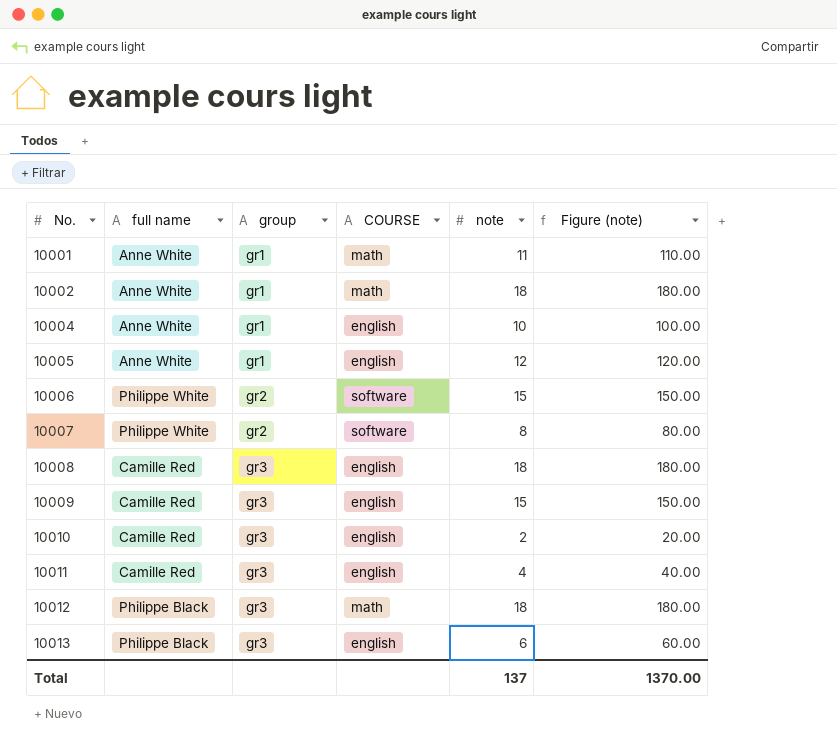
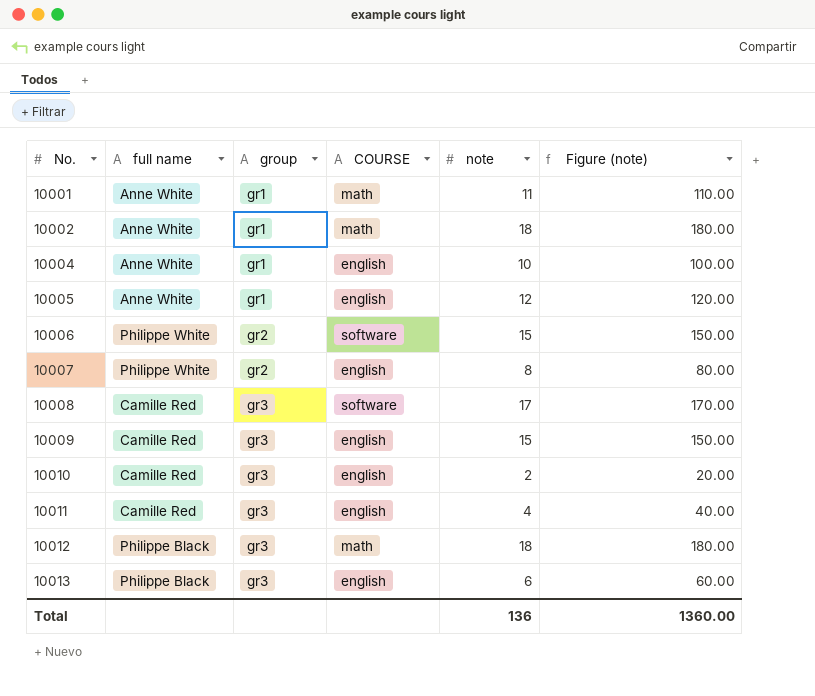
10007 | COURSE: software -> english
10008 | COURSE: english -> software
10008 | note: 18 -> 17
10008 | Figure (note): 180.00 -> 170.00
Total | note: 137 -> 136
Total | Figure (note): 1370.00 -> 1360.00

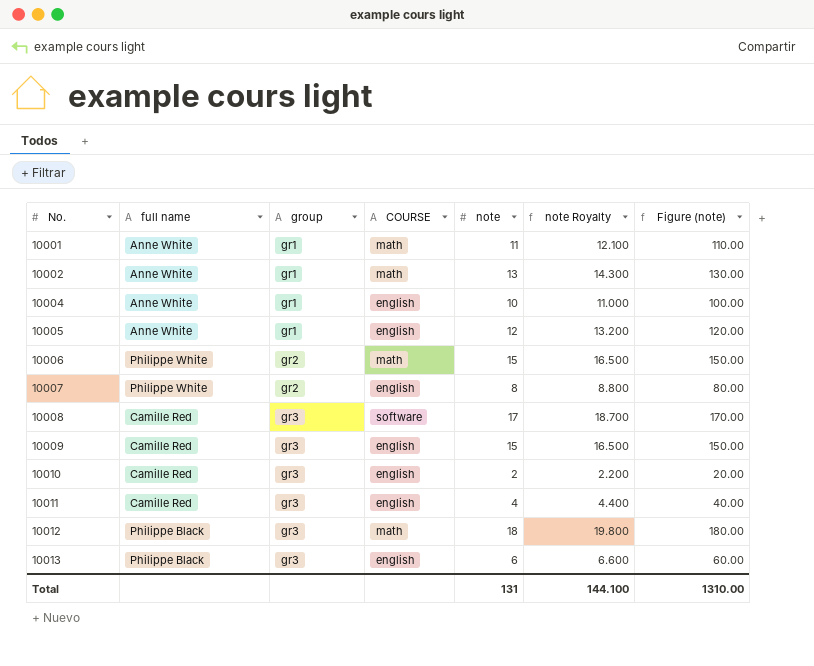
column note Royalty | formula: none -> [note] * 1.1
10002 | note: 18 -> 13
10002 | Figure (note): 180.00 -> 130.00
10006 | COURSE: software -> math
Total | note: 136 -> 131
Total | Figure (note): 1360.00 -> 1310.00

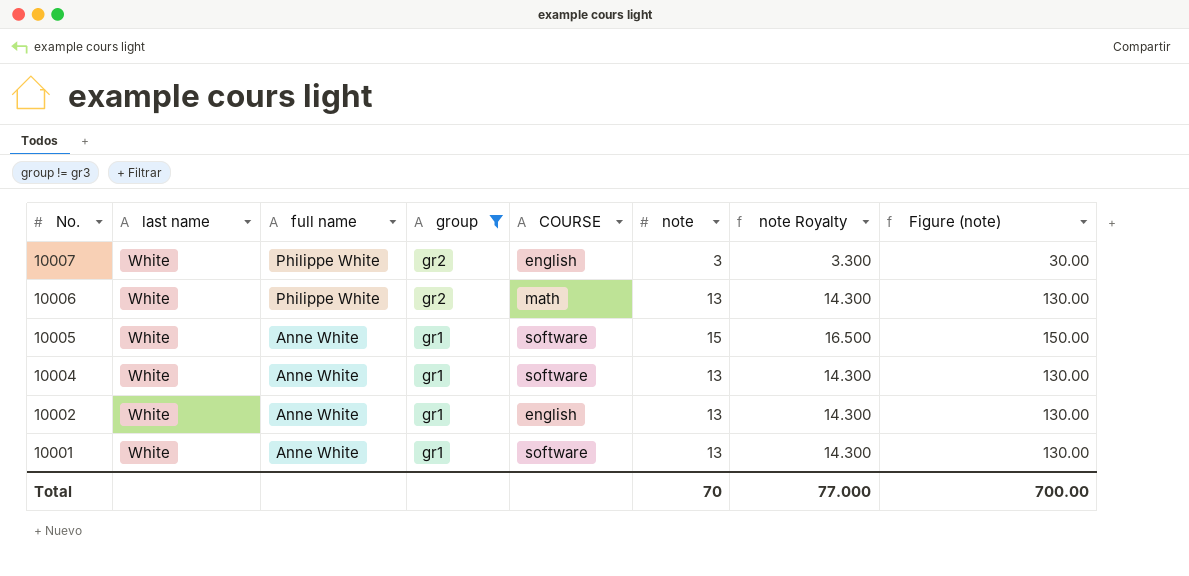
filter: none -> group != gr3
row order: No. ascending -> No. descending
column last name | position: none -> 2
10007 | note: 8 -> 3
10007 | note Royalty: 8.800 -> 3.300
10007 | Figure (note): 80.00 -> 30.00
10006 | note: 15 -> 13
10006 | note Royalty: 16.500 -> 14.300
10006 | Figure (note): 150.00 -> 130.00
10005 | COURSE: english -> software
10005 | note: 12 -> 15
10005 | note Royalty: 13.200 -> 16.500
10005 | Figure (note): 120.00 -> 150.00
10004 | COURSE: english -> software
10004 | note: 10 -> 13
10004 | note Royalty: 11.000 -> 14.300
10004 | Figure (note): 100.00 -> 130.00
10002 | COURSE: math -> english
10001 | COURSE: math -> software
10001 | note: 11 -> 13
10001 | note Royalty: 12.100 -> 14.300
10001 | Figure (note): 110.00 -> 130.00
Total | note: 131 -> 70
Total | note Royalty: 144.100 -> 77.000
Total | Figure (note): 1310.00 -> 700.00

